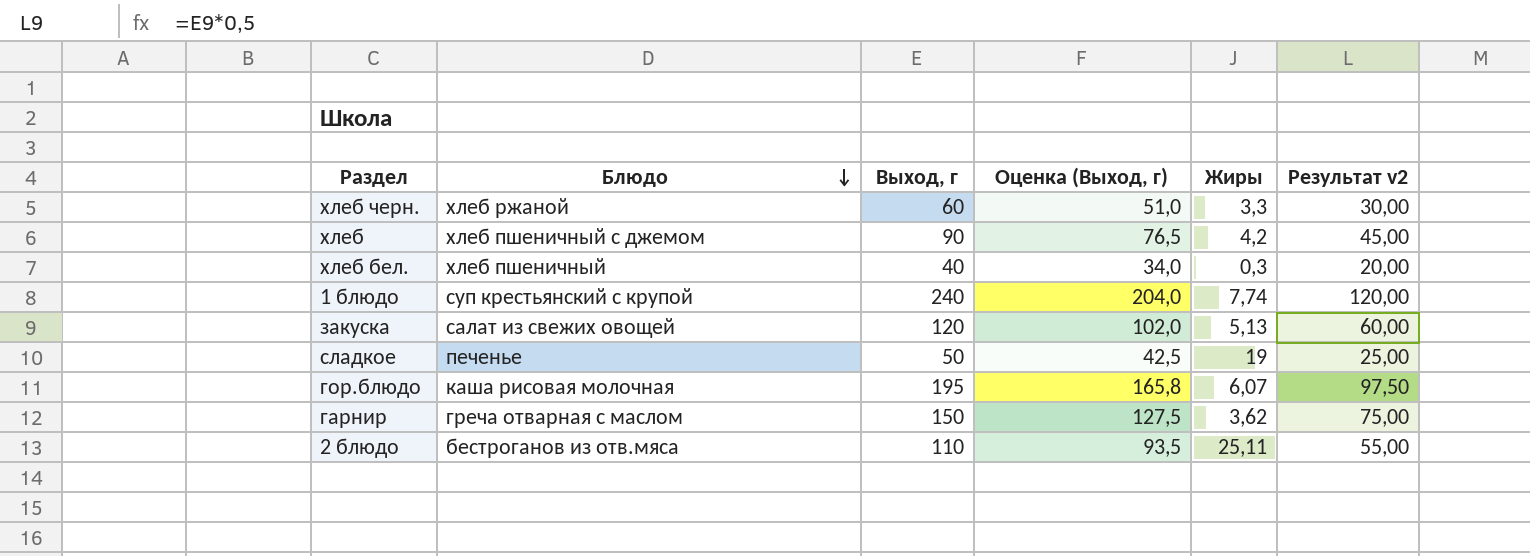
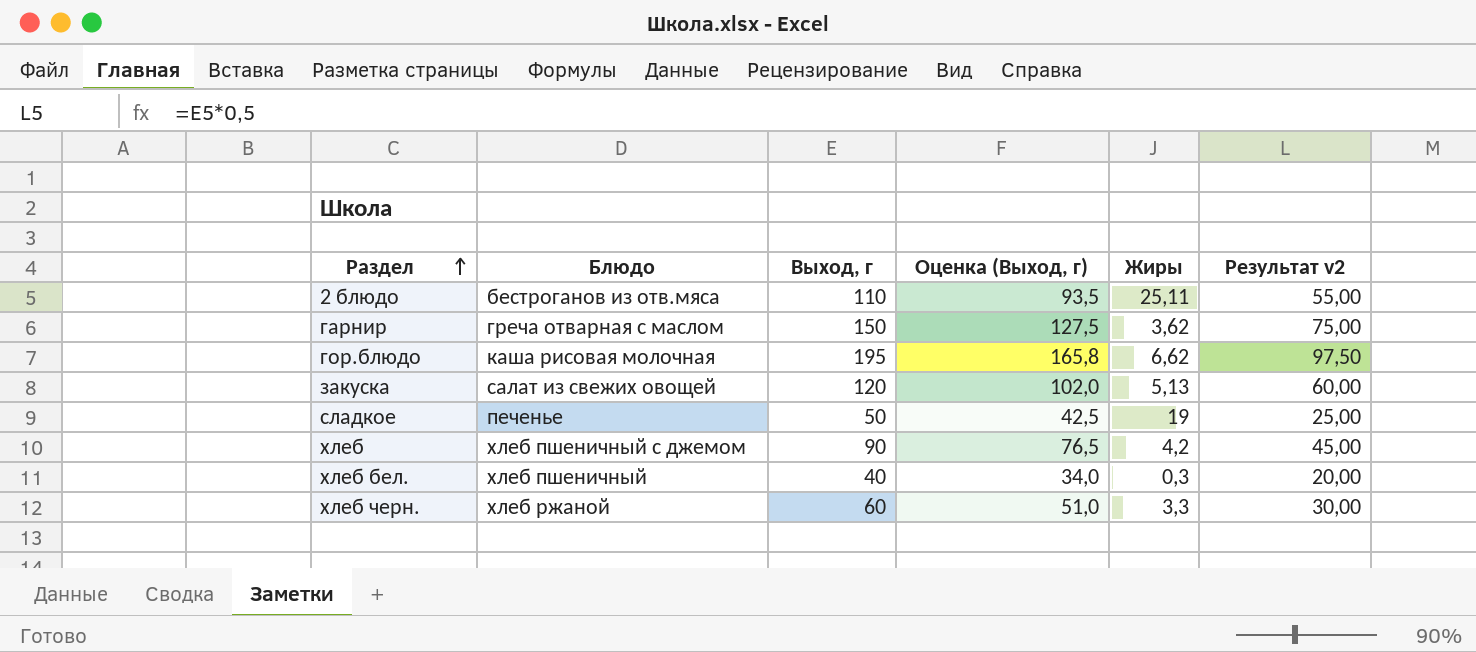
row order: Блюдо descending -> Раздел ascending
row 1 блюдо: суп крестьянский с крупой | 240 | 204,0 | 7,74 | 120,00 -> none
гор.блюдо | Жиры: 6,07 -> 6,62

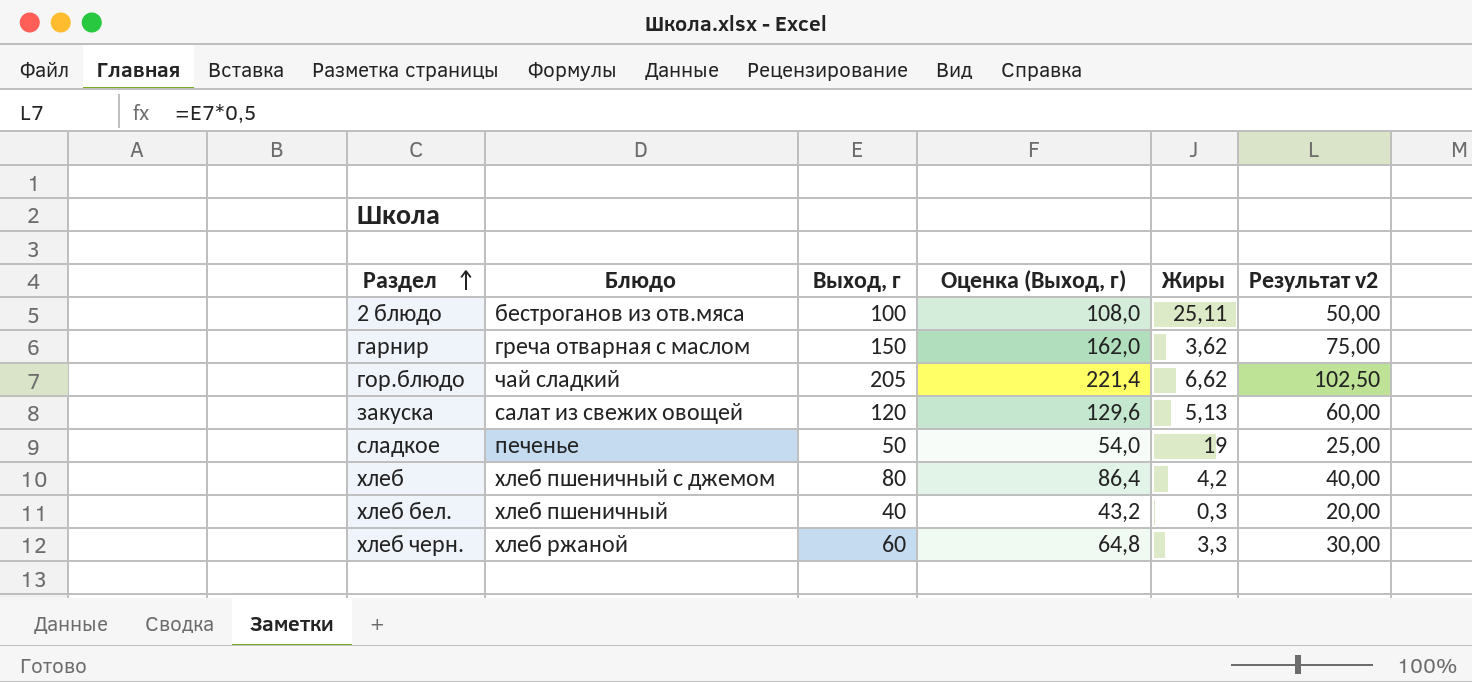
column Оценка (Выход, г) | formula: [Выход, г] * 0,85 -> [Выход, г] * 1,08
2 блюдо | Выход, г: 110 -> 100
2 блюдо | Результат v2: 55,00 -> 50,00
гор.блюдо | Блюдо: каша рисовая молочная -> чай сладкий
гор.блюдо | Выход, г: 195 -> 205
гор.блюдо | Результат v2: 97,50 -> 102,50
хлеб | Выход, г: 90 -> 80
хлеб | Результат v2: 45,00 -> 40,00

